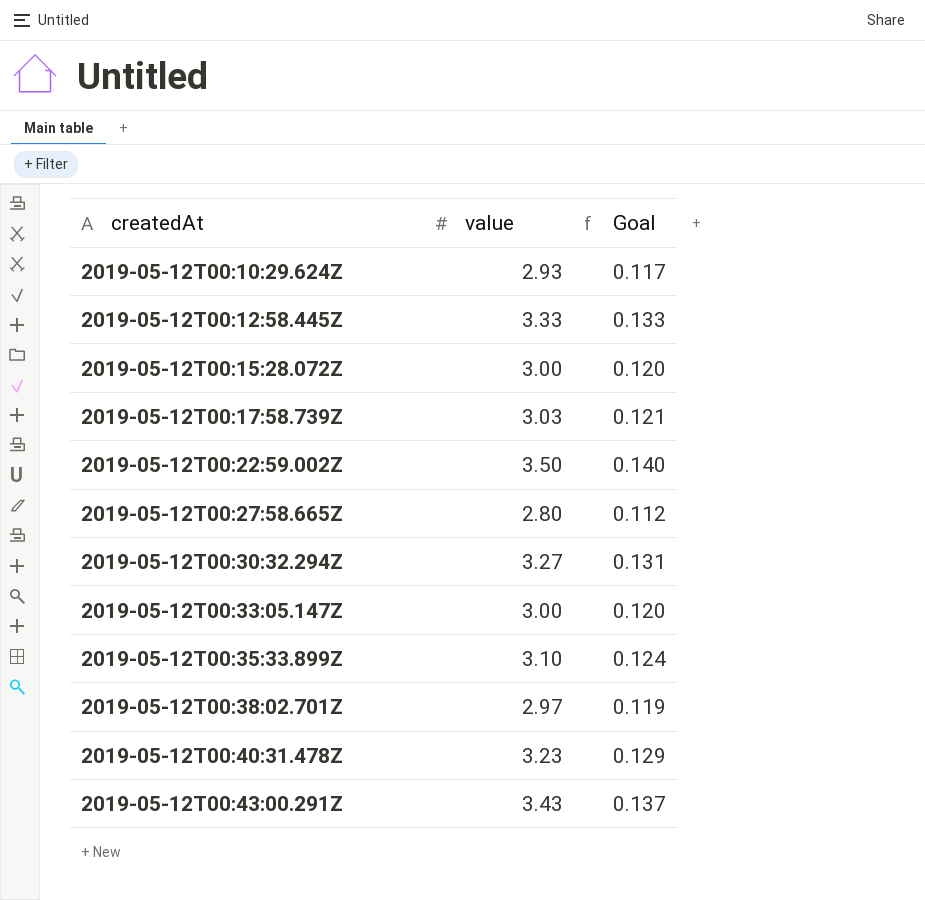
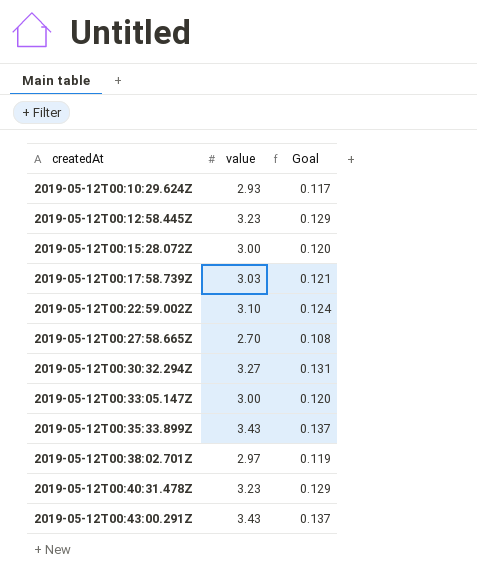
2019-05-12T00:12:58.445Z | value: 3.33 -> 3.23
2019-05-12T00:12:58.445Z | Goal: 0.133 -> 0.129
2019-05-12T00:22:59.002Z | value: 3.50 -> 3.10
2019-05-12T00:22:59.002Z | Goal: 0.140 -> 0.124
2019-05-12T00:27:58.665Z | value: 2.80 -> 2.70
2019-05-12T00:27:58.665Z | Goal: 0.112 -> 0.108
2019-05-12T00:35:33.899Z | value: 3.10 -> 3.43
2019-05-12T00:35:33.899Z | Goal: 0.124 -> 0.137

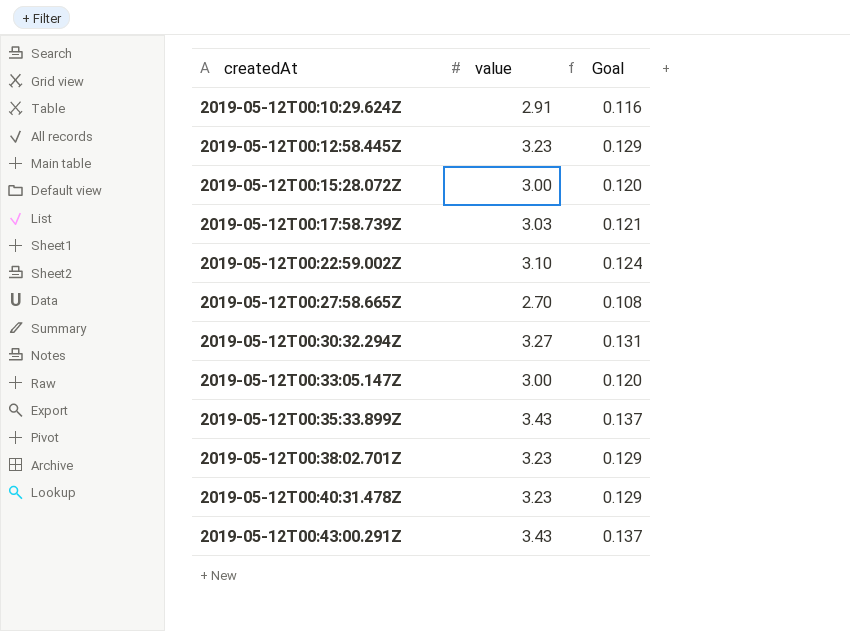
2019-05-12T00:10:29.624Z | value: 2.93 -> 2.91
2019-05-12T00:10:29.624Z | Goal: 0.117 -> 0.116
2019-05-12T00:38:02.701Z | value: 2.97 -> 3.23
2019-05-12T00:38:02.701Z | Goal: 0.119 -> 0.129

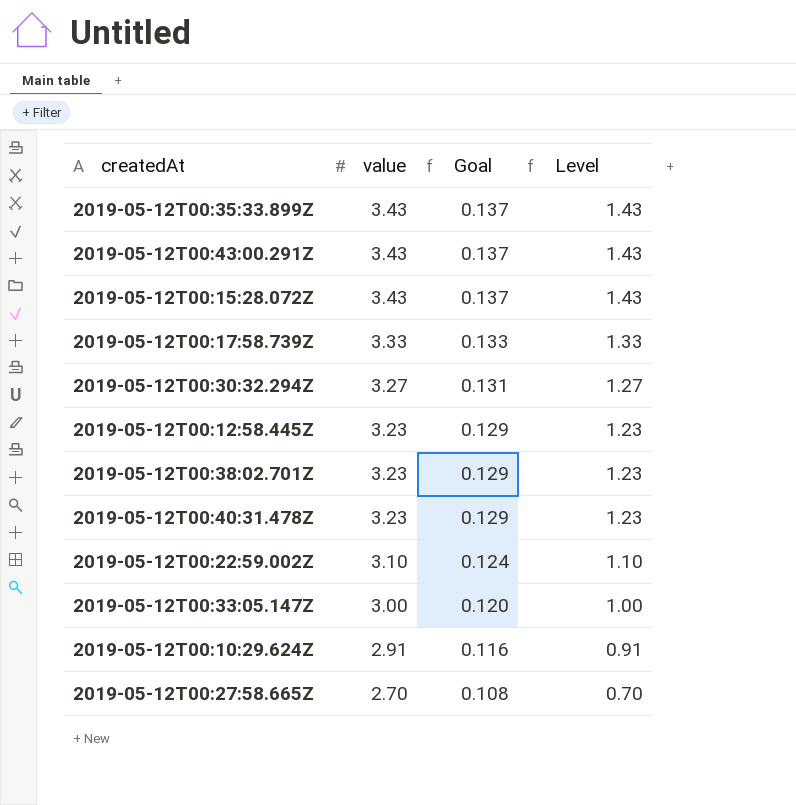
row order: createdAt ascending -> value descending
column Level | formula: none -> [value] - 2
2019-05-12T00:15:28.072Z | value: 3.00 -> 3.43
2019-05-12T00:15:28.072Z | Goal: 0.120 -> 0.137
2019-05-12T00:17:58.739Z | value: 3.03 -> 3.33
2019-05-12T00:17:58.739Z | Goal: 0.121 -> 0.133

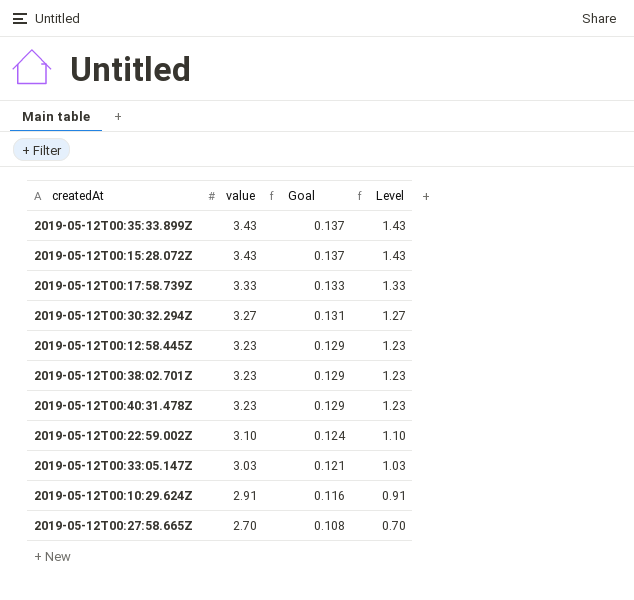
row 2019-05-12T00:43:00.291Z: 3.43 | 0.137 | 1.43 -> none
2019-05-12T00:33:05.147Z | value: 3.00 -> 3.03
2019-05-12T00:33:05.147Z | Goal: 0.120 -> 0.121
2019-05-12T00:33:05.147Z | Level: 1.00 -> 1.03

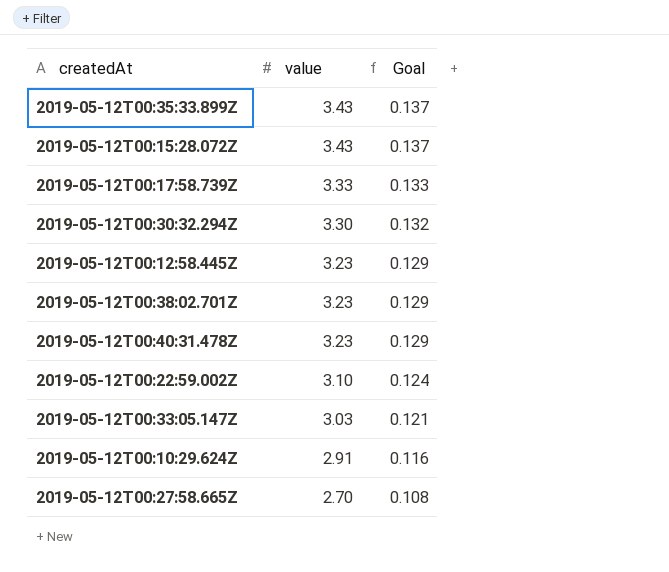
column Level | formula: [value] - 2 -> none
2019-05-12T00:30:32.294Z | value: 3.27 -> 3.30
2019-05-12T00:30:32.294Z | Goal: 0.131 -> 0.132

